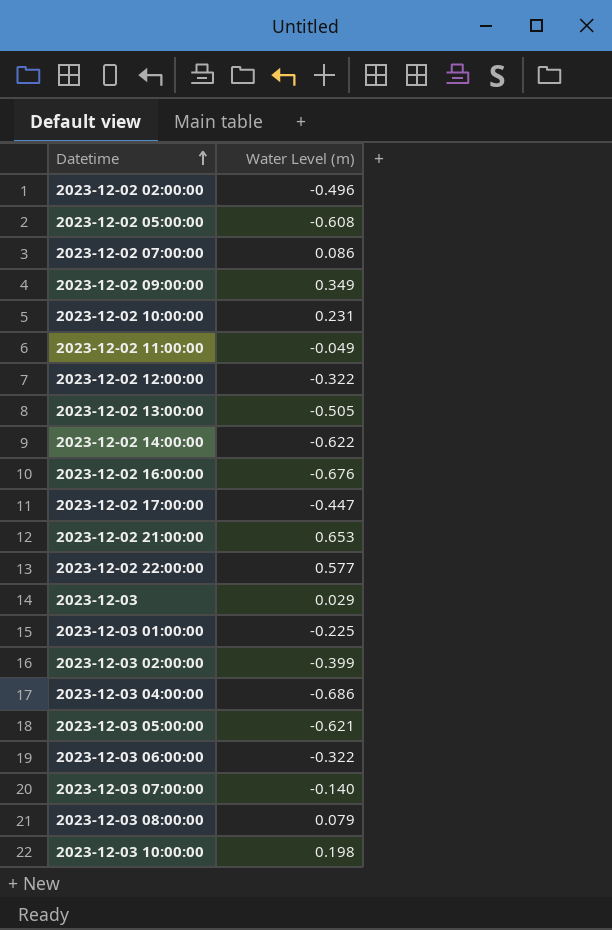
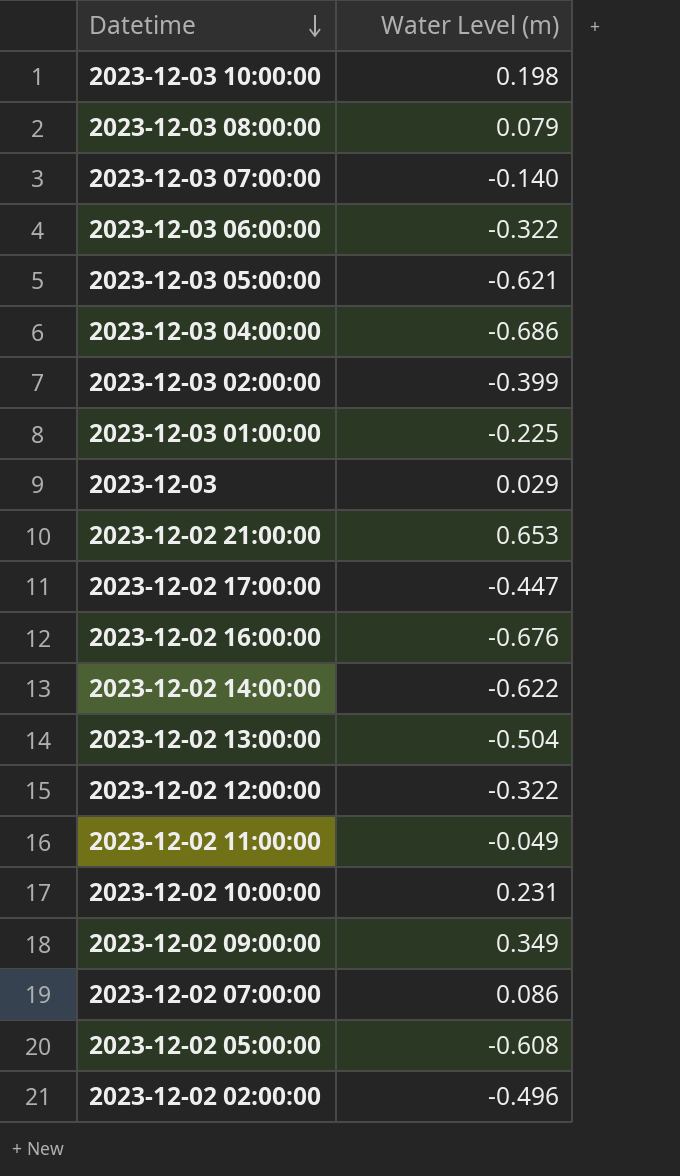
row order: Datetime ascending -> Datetime descending
row 2023-12-02 22:00:00: 0.577 -> none
2023-12-02 13:00:00 | Water Level (m): -0.505 -> -0.504

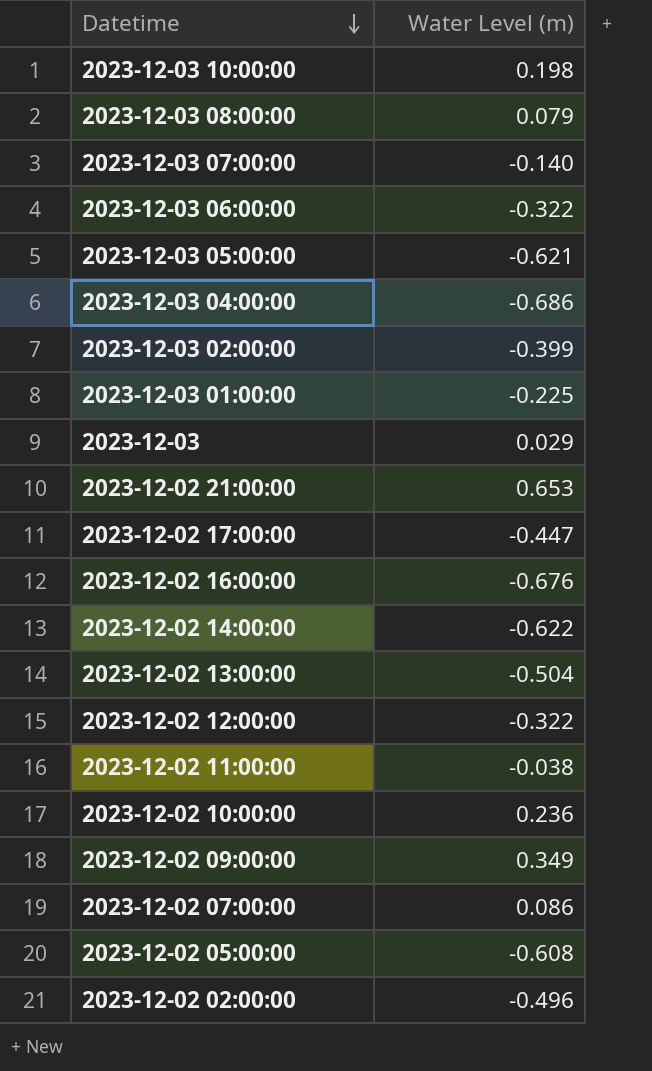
2023-12-02 11:00:00 | Water Level (m): -0.049 -> -0.038
2023-12-02 10:00:00 | Water Level (m): 0.231 -> 0.236

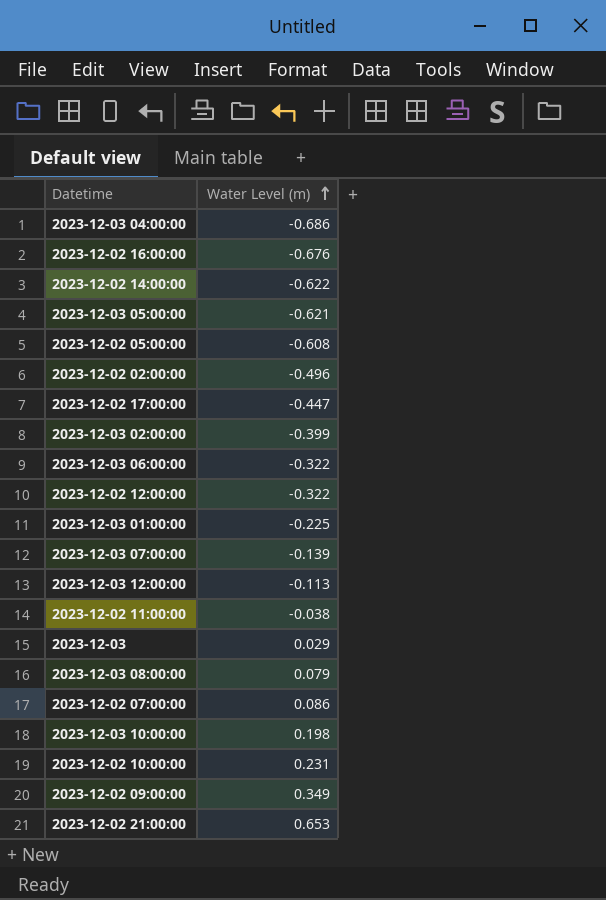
row order: Datetime descending -> Water Level (m) ascending
row 2023-12-02 13:00:00: -0.504 -> none
2023-12-03 07:00:00 | Water Level (m): -0.140 -> -0.139
row 2023-12-03 12:00:00: none -> -0.113
2023-12-02 10:00:00 | Water Level (m): 0.236 -> 0.231

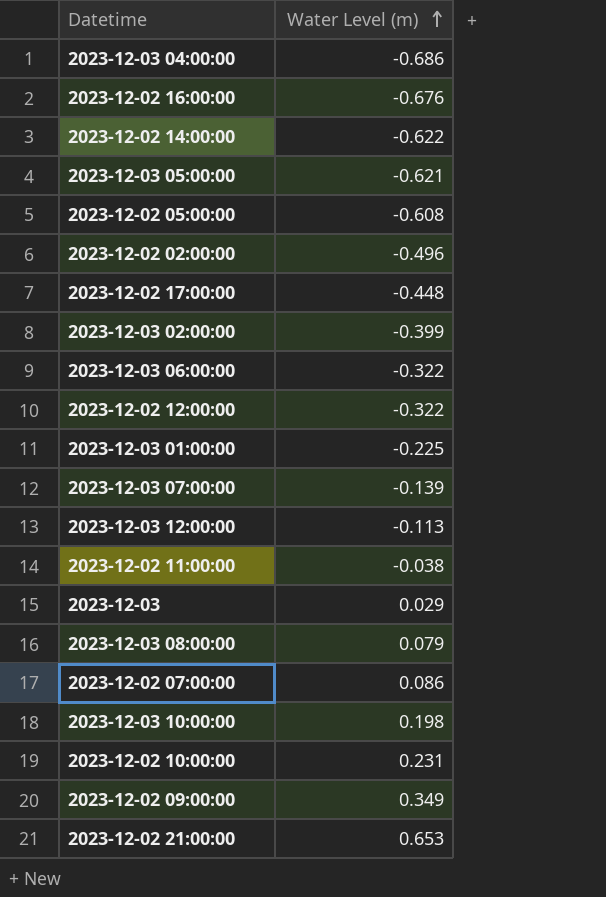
2023-12-02 17:00:00 | Water Level (m): -0.447 -> -0.448

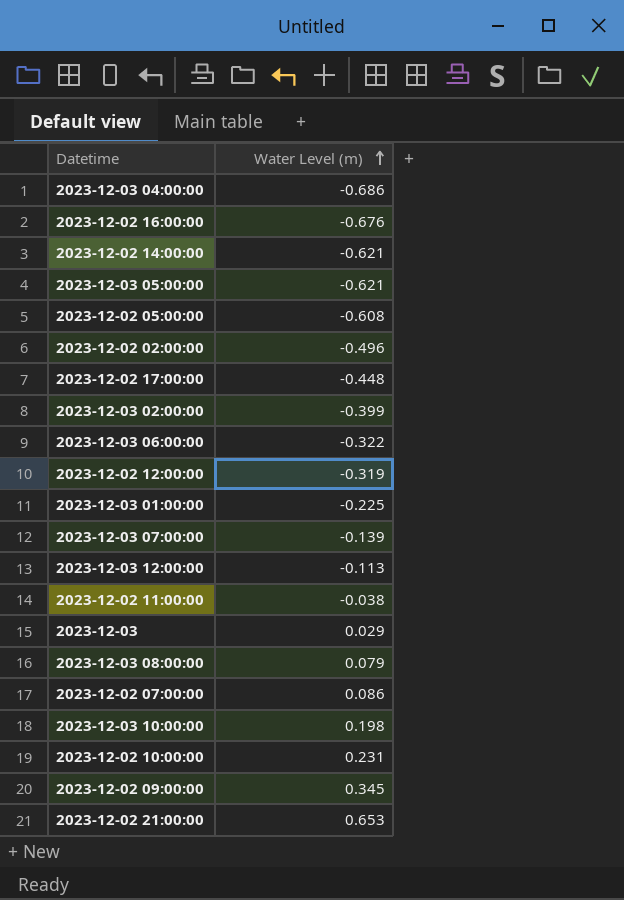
2023-12-02 14:00:00 | Water Level (m): -0.622 -> -0.621
2023-12-02 12:00:00 | Water Level (m): -0.322 -> -0.319
2023-12-02 09:00:00 | Water Level (m): 0.349 -> 0.345

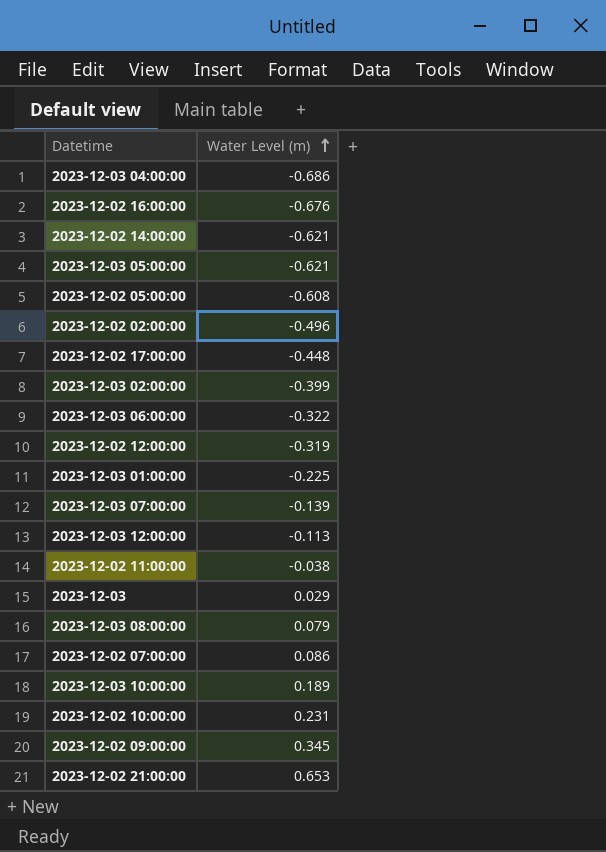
2023-12-03 10:00:00 | Water Level (m): 0.198 -> 0.189

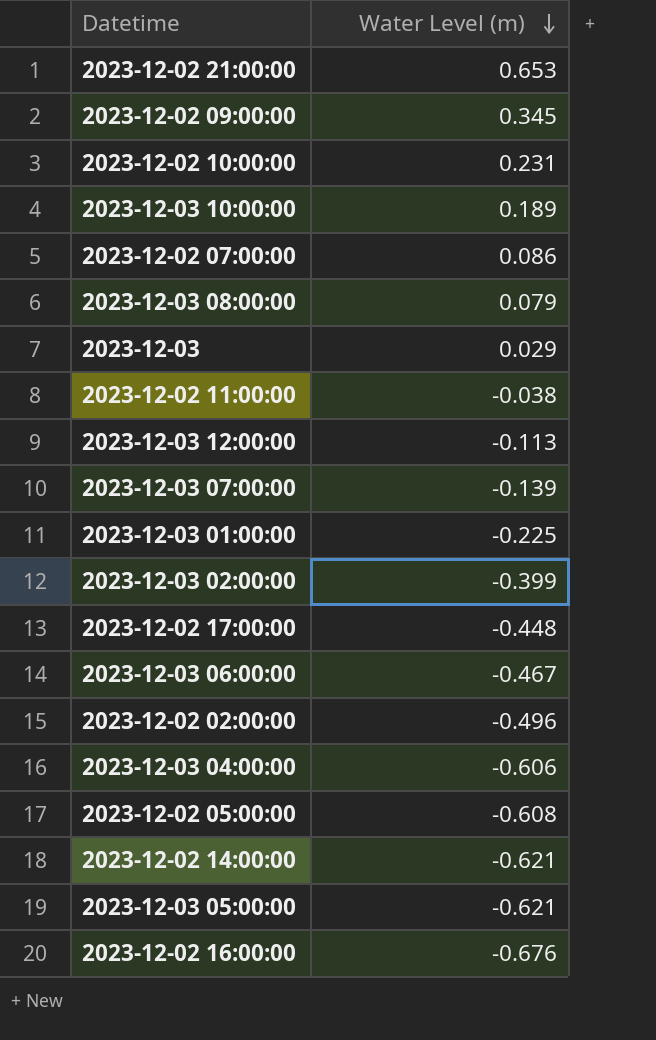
row order: Water Level (m) ascending -> Water Level (m) descending
row 2023-12-02 12:00:00: -0.319 -> none
2023-12-03 06:00:00 | Water Level (m): -0.322 -> -0.467
2023-12-03 04:00:00 | Water Level (m): -0.686 -> -0.606

